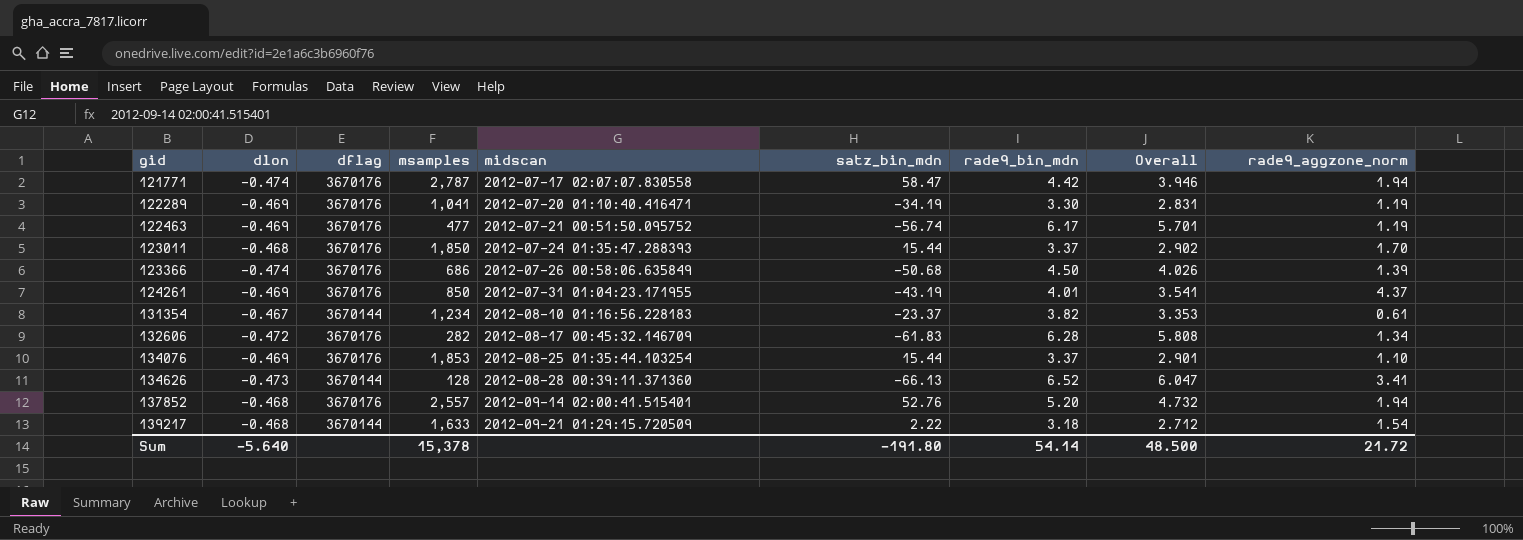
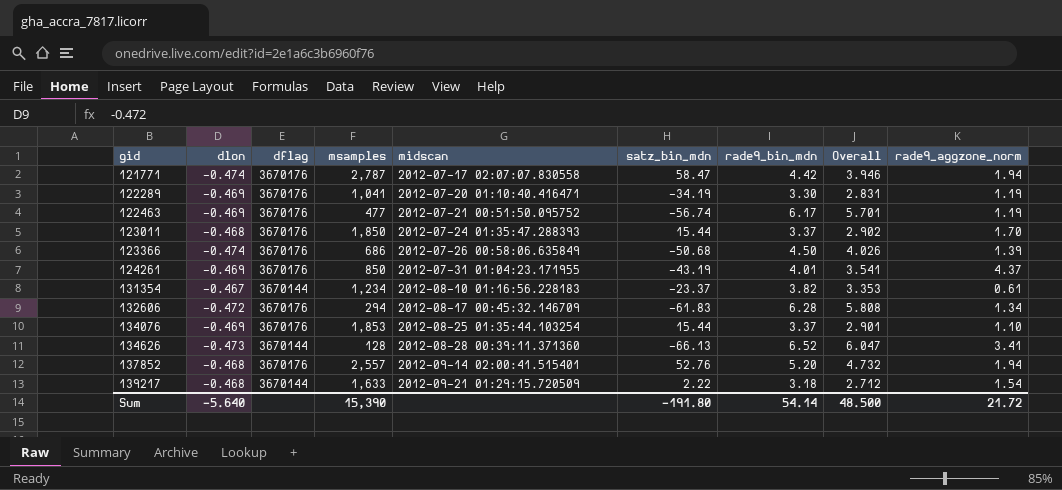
132606 | msamples: 282 -> 294
Sum | msamples: 15,378 -> 15,390

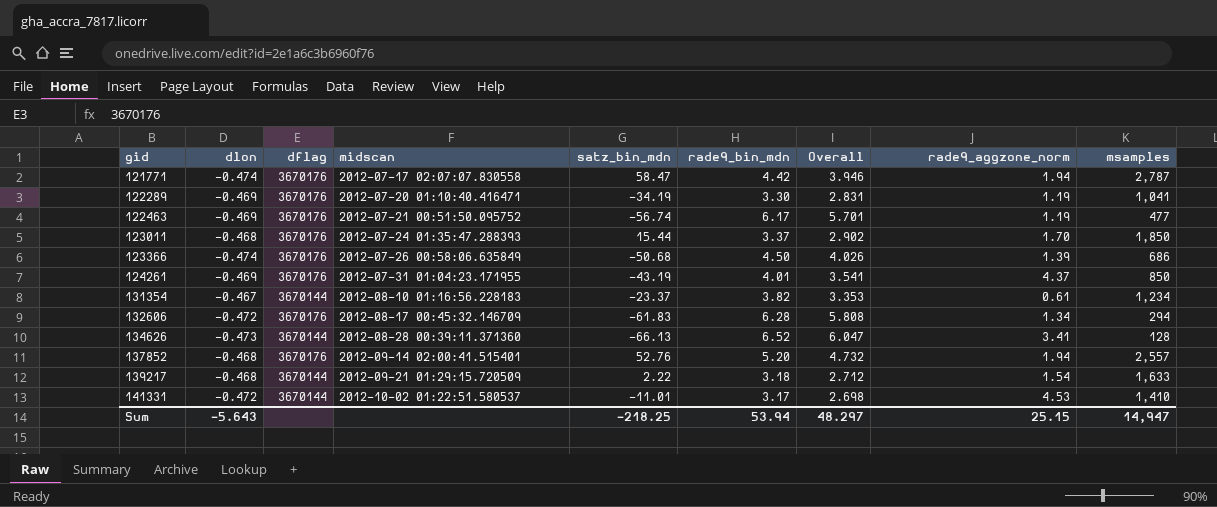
column msamples | position: 4 -> 9
row 134076: -0.469 | 3670176 | 1,853 | 2012-08-25 01:35:44.103254 | 15.44 | 3.37 | 2.901 | 1.10 -> none
row 141331: none -> -0.472 | 3670144 | 2012-10-02 01:22:51.580537 | -11.01 | 3.17 | 2.698 | 4.53 | 1,410
Sum | dlon: -5.640 -> -5.643
Sum | satz_bin_mdn: -191.80 -> -218.25
Sum | rade9_bin_mdn: 54.14 -> 53.94
Sum | Overall: 48.500 -> 48.297
Sum | rade9_aggzone_norm: 21.72 -> 25.15
Sum | msamples: 15,390 -> 14,947

